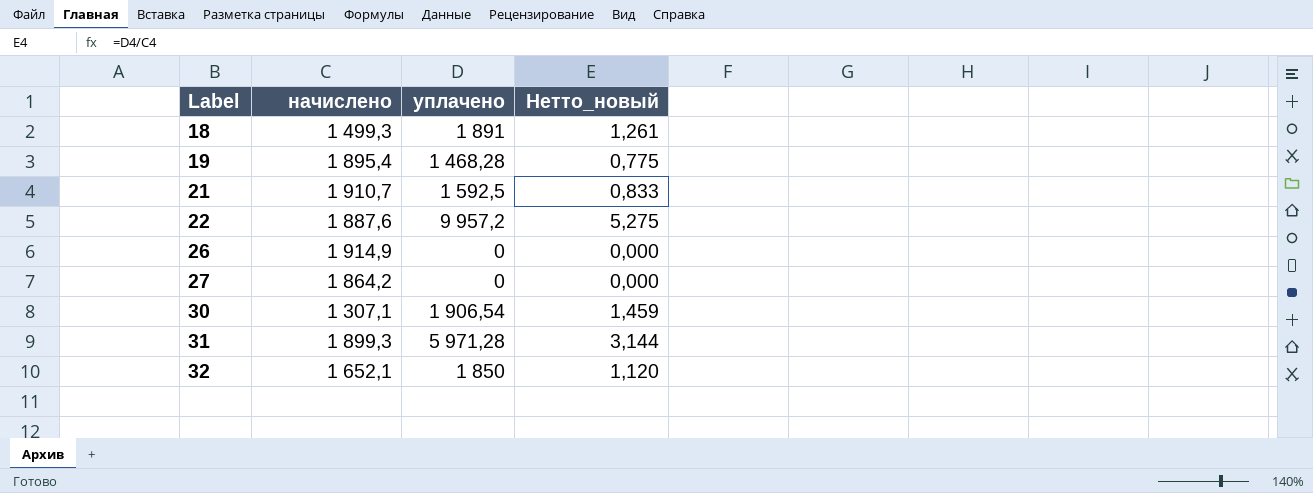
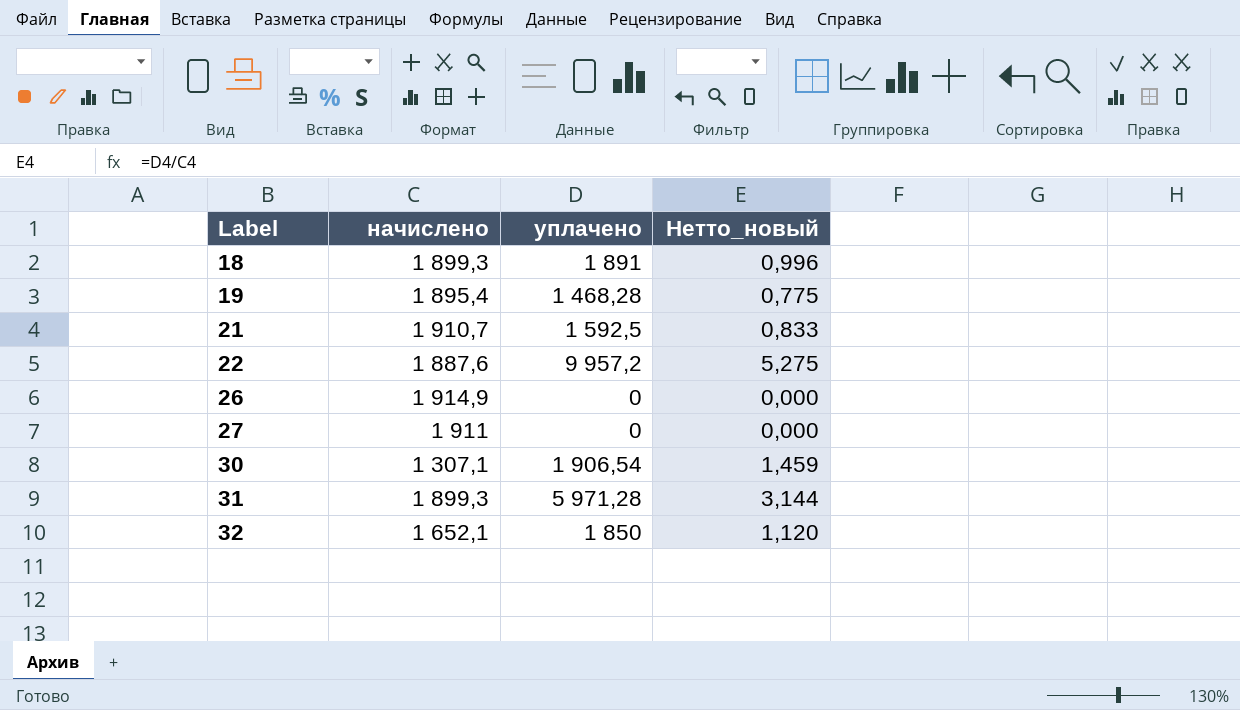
18 | начислено: 1 499,3 -> 1 899,3
18 | Нетто_новый: 1,261 -> 0,996
27 | начислено: 1 864,2 -> 1 911

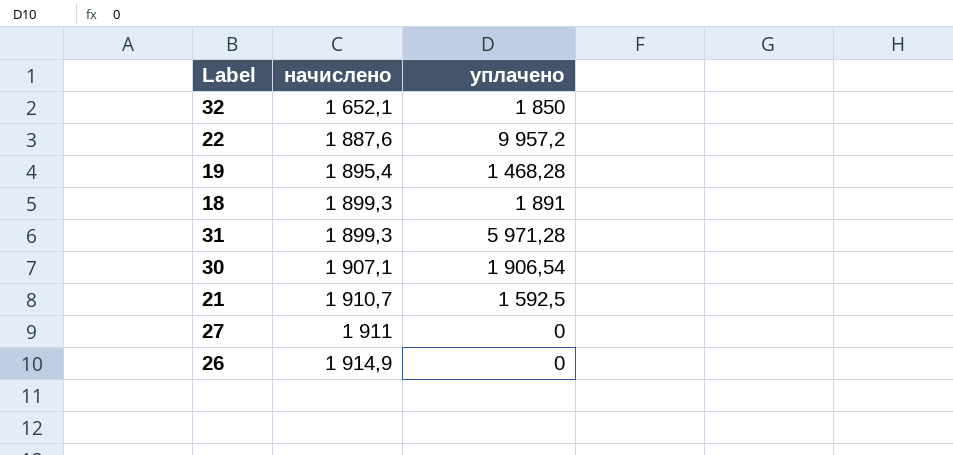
row order: Label ascending -> начислено ascending
column Нетто_новый | formula: [уплачено] / [начислено] -> none
30 | начислено: 1 307,1 -> 1 907,1

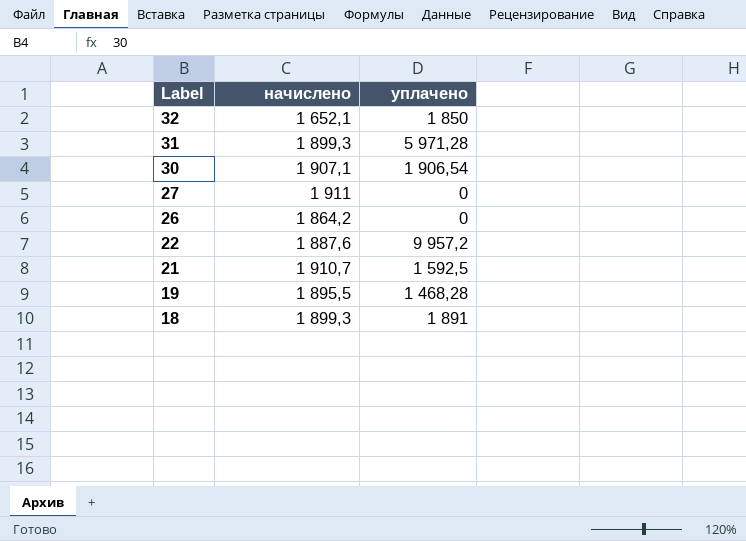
row order: начислено ascending -> Label descending
26 | начислено: 1 914,9 -> 1 864,2
19 | начислено: 1 895,4 -> 1 895,5

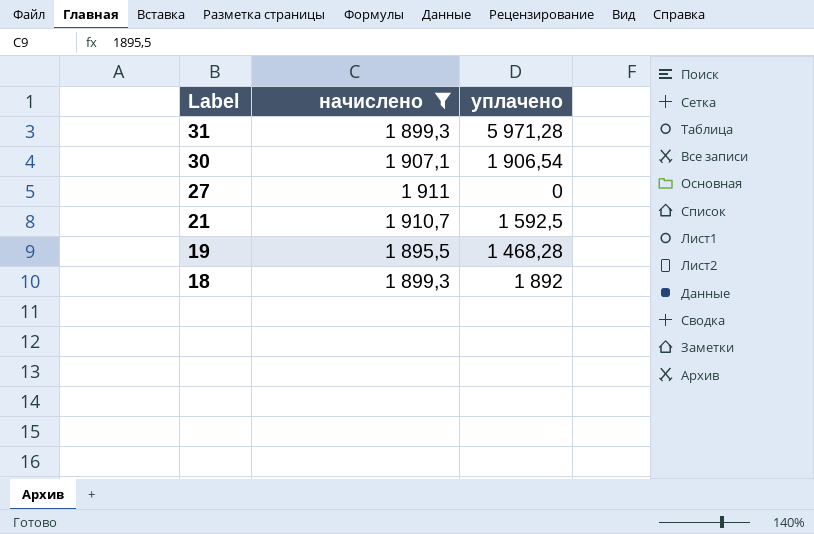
filter: none -> начислено >= 1 895,5
18 | уплачено: 1 891 -> 1 892

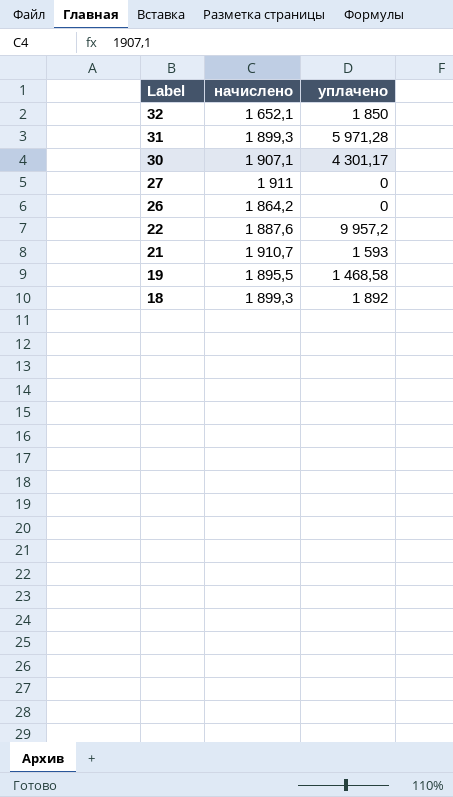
filter: начислено >= 1 895,5 -> none
30 | уплачено: 1 906,54 -> 4 301,17
21 | уплачено: 1 592,5 -> 1 593
19 | уплачено: 1 468,28 -> 1 468,58

